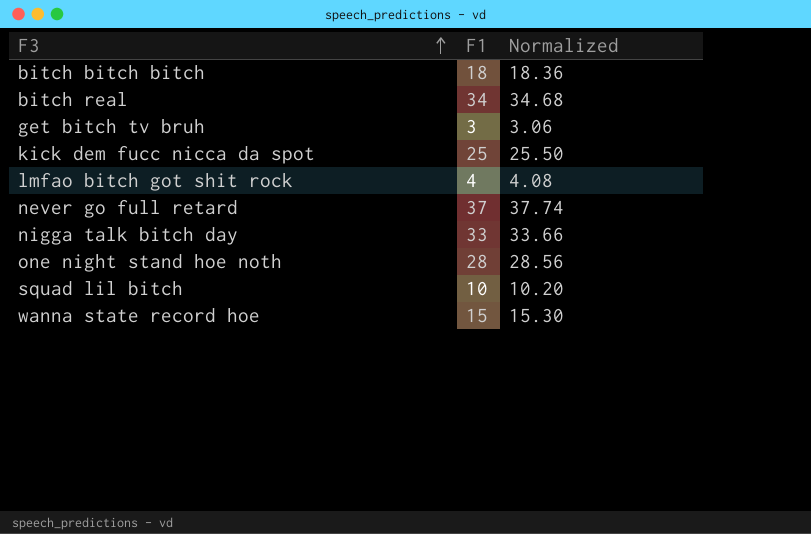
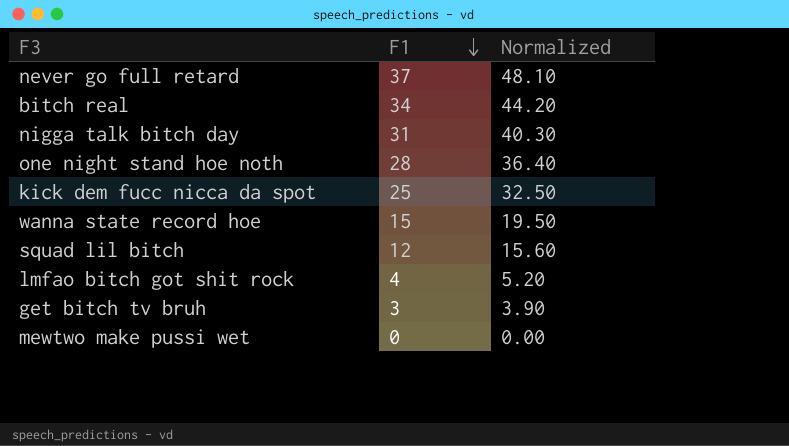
row order: F3 ascending -> F1 descending
column Normalized | formula: [F1] * 1.02 -> [F1] * 1.3
row bitch bitch bitch: 18 | 18.36 -> none
nigga talk bitch day | F1: 33 -> 31
squad lil bitch | F1: 10 -> 12
row mewtwo make pussi wet: none -> 0 | 0.00

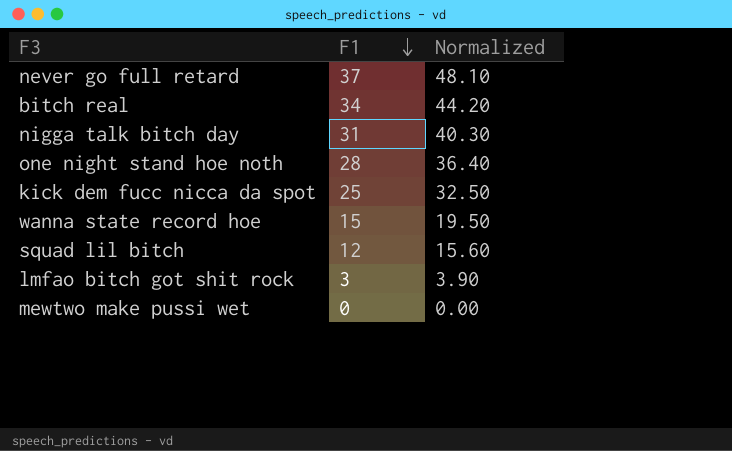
row get bitch tv bruh: 3 | 3.90 -> none
lmfao bitch got shit rock | F1: 4 -> 3
lmfao bitch got shit rock | Normalized: 5.20 -> 3.90

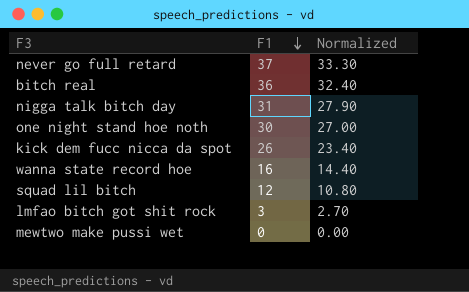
column Normalized | formula: [F1] * 1.3 -> [F1] * 0.9
bitch real | F1: 34 -> 36
one night stand hoe noth | F1: 28 -> 30
kick dem fucc nicca da spot | F1: 25 -> 26
wanna state record hoe | F1: 15 -> 16

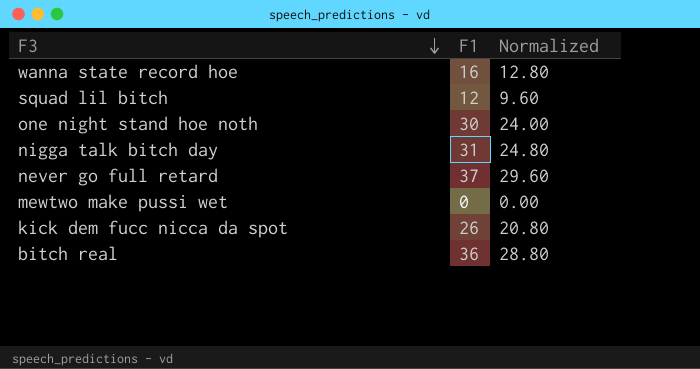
row order: F1 descending -> F3 descending
column Normalized | formula: [F1] * 0.9 -> [F1] * 0.8
row lmfao bitch got shit rock: 3 | 2.70 -> none

